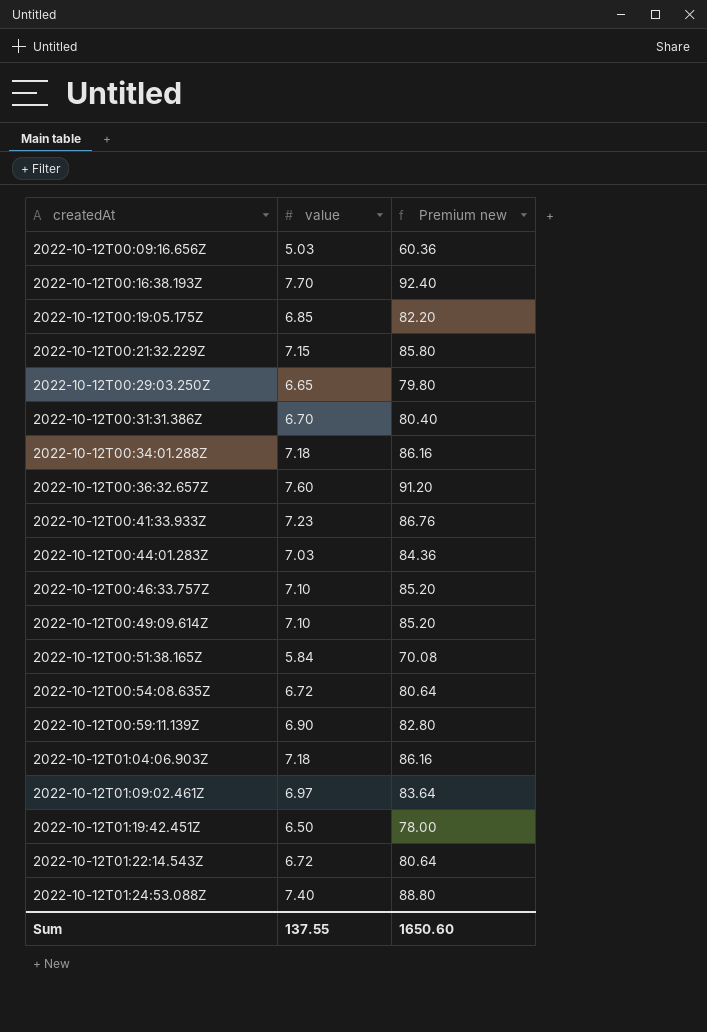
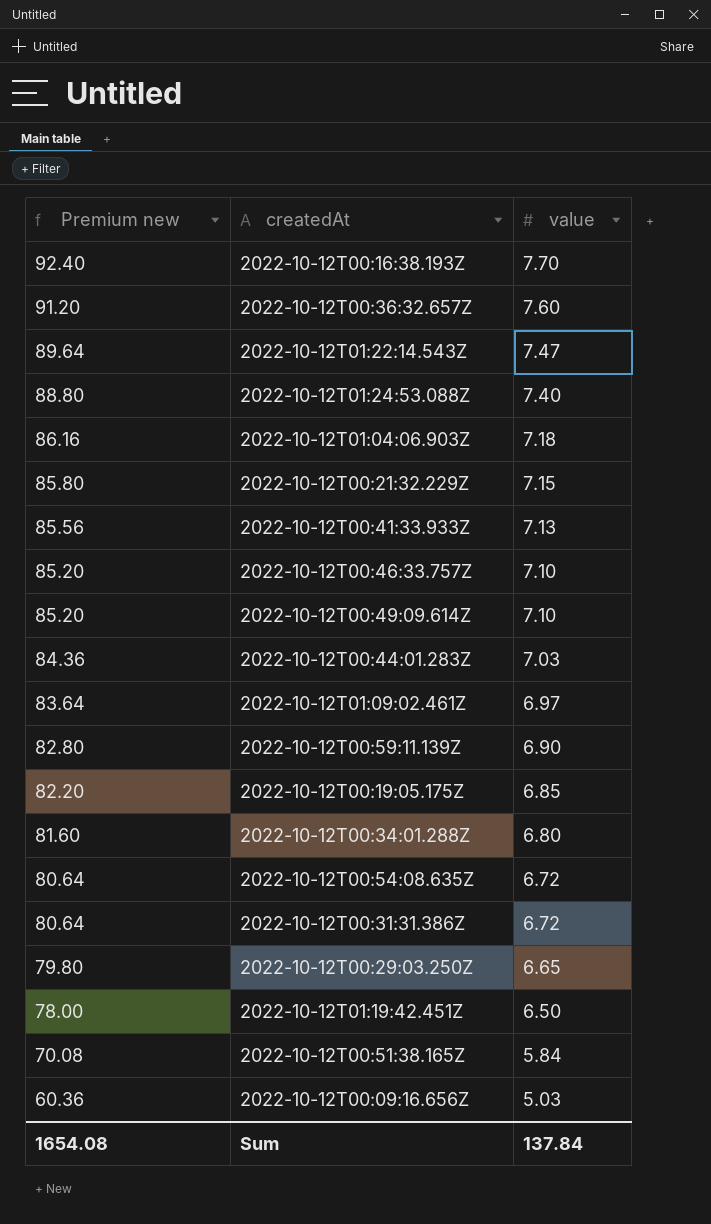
row order: createdAt ascending -> Premium new descending
column Premium new | position: 3 -> 1
2022-10-12T01:22:14.543Z | Premium new: 80.64 -> 89.64
2022-10-12T01:22:14.543Z | value: 6.72 -> 7.47
2022-10-12T00:41:33.933Z | Premium new: 86.76 -> 85.56
2022-10-12T00:41:33.933Z | value: 7.23 -> 7.13
2022-10-12T00:34:01.288Z | Premium new: 86.16 -> 81.60
2022-10-12T00:34:01.288Z | value: 7.18 -> 6.80
2022-10-12T00:31:31.386Z | Premium new: 80.40 -> 80.64
2022-10-12T00:31:31.386Z | value: 6.70 -> 6.72
Sum | Premium new: 1650.60 -> 1654.08
Sum | value: 137.55 -> 137.84

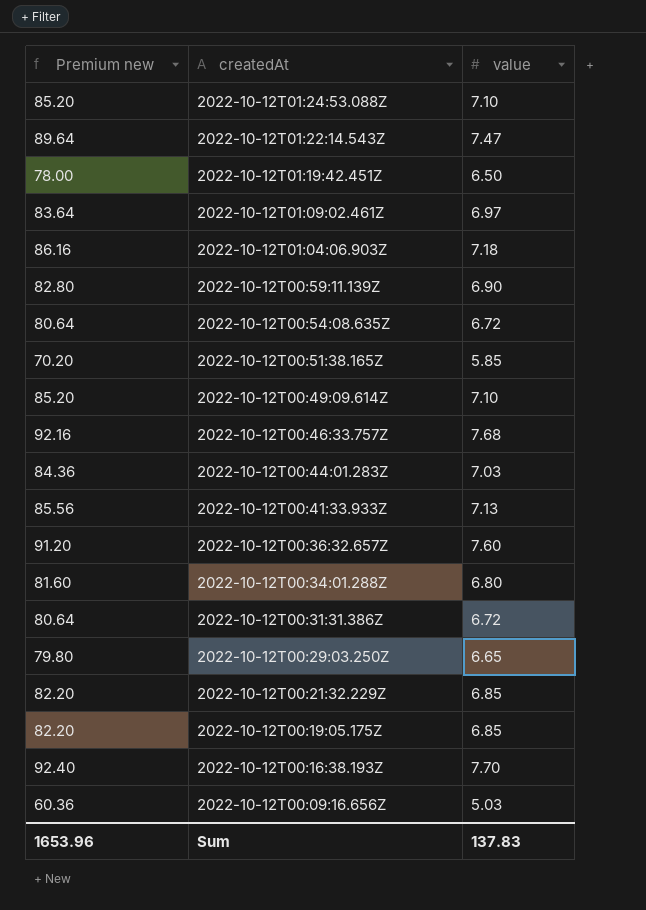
row order: Premium new descending -> createdAt descending
2022-10-12T01:24:53.088Z | Premium new: 88.80 -> 85.20
2022-10-12T01:24:53.088Z | value: 7.40 -> 7.10
2022-10-12T00:51:38.165Z | Premium new: 70.08 -> 70.20
2022-10-12T00:51:38.165Z | value: 5.84 -> 5.85
2022-10-12T00:46:33.757Z | Premium new: 85.20 -> 92.16
2022-10-12T00:46:33.757Z | value: 7.10 -> 7.68
2022-10-12T00:21:32.229Z | Premium new: 85.80 -> 82.20
2022-10-12T00:21:32.229Z | value: 7.15 -> 6.85
Sum | Premium new: 1654.08 -> 1653.96
Sum | value: 137.84 -> 137.83

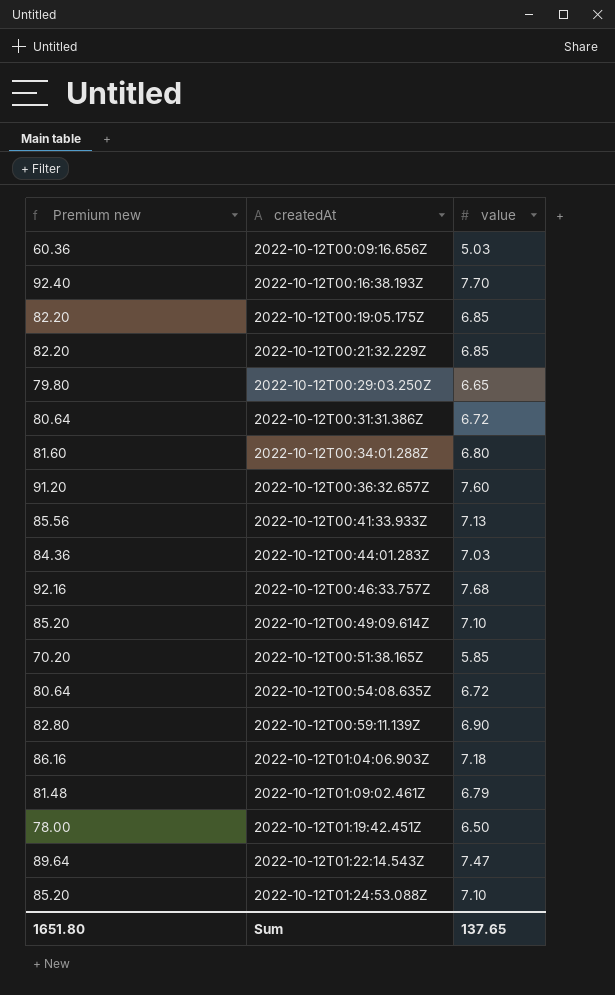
row order: createdAt descending -> createdAt ascending
2022-10-12T01:09:02.461Z | Premium new: 83.64 -> 81.48
2022-10-12T01:09:02.461Z | value: 6.97 -> 6.79
Sum | Premium new: 1653.96 -> 1651.80
Sum | value: 137.83 -> 137.65

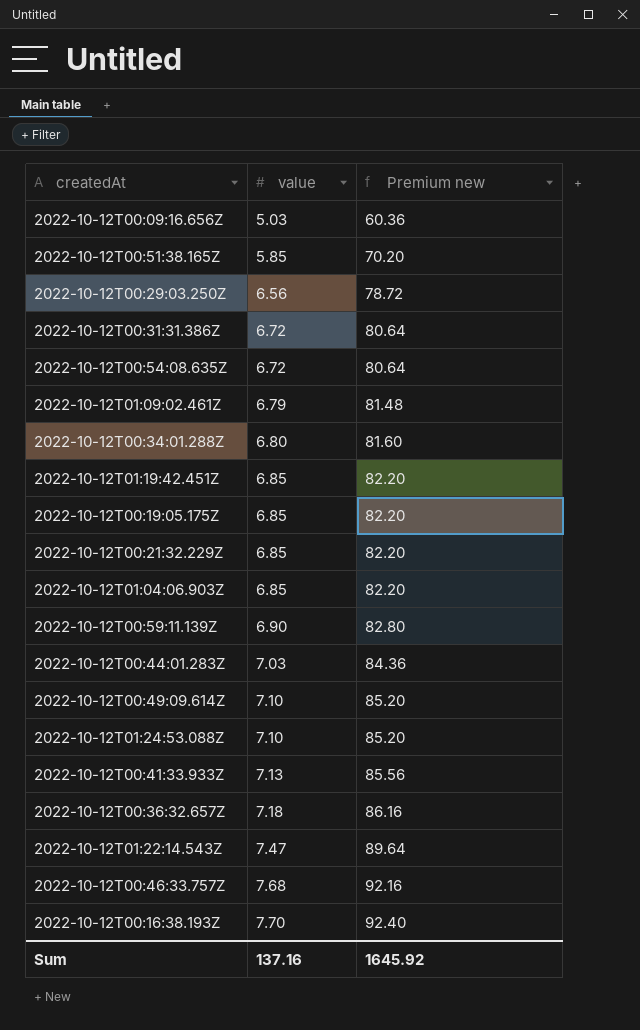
row order: createdAt ascending -> value ascending
column Premium new | position: 1 -> 3
2022-10-12T00:29:03.250Z | value: 6.65 -> 6.56
2022-10-12T00:29:03.250Z | Premium new: 79.80 -> 78.72
2022-10-12T01:19:42.451Z | value: 6.50 -> 6.85
2022-10-12T01:19:42.451Z | Premium new: 78.00 -> 82.20
2022-10-12T01:04:06.903Z | value: 7.18 -> 6.85
2022-10-12T01:04:06.903Z | Premium new: 86.16 -> 82.20
2022-10-12T00:36:32.657Z | value: 7.60 -> 7.18
2022-10-12T00:36:32.657Z | Premium new: 91.20 -> 86.16
Sum | value: 137.65 -> 137.16
Sum | Premium new: 1651.80 -> 1645.92

